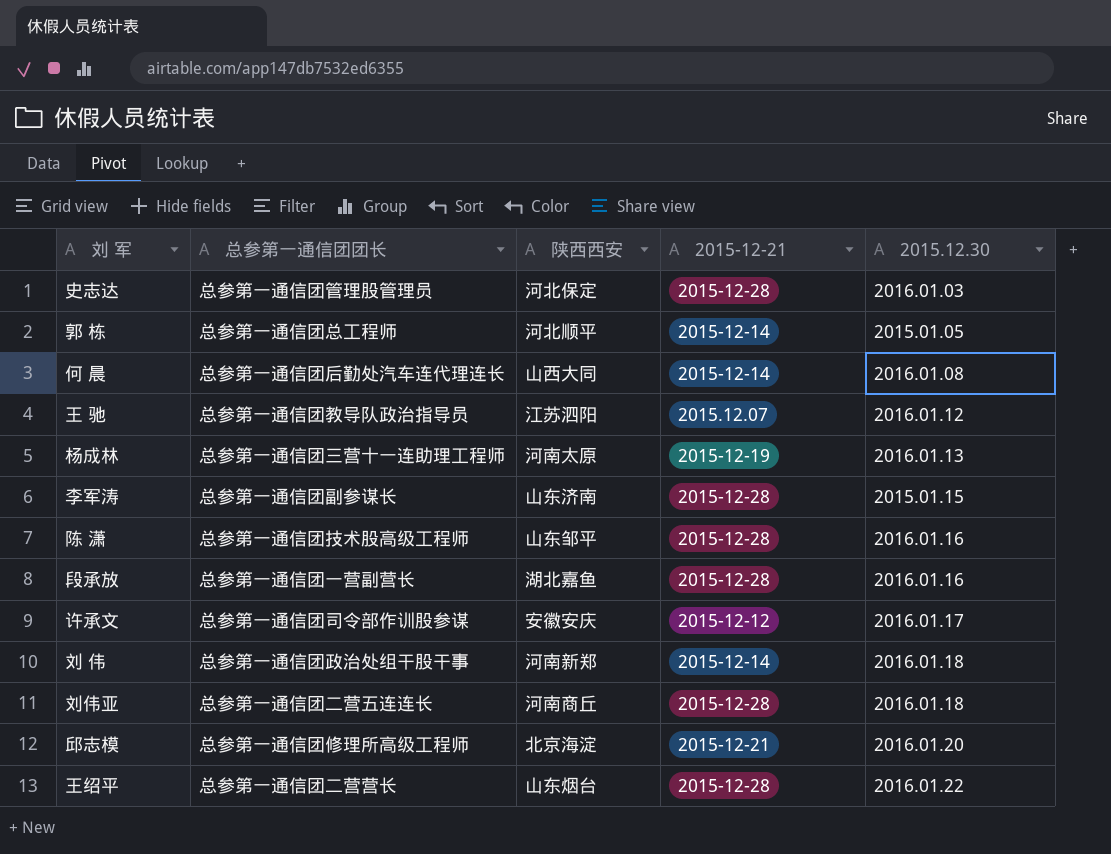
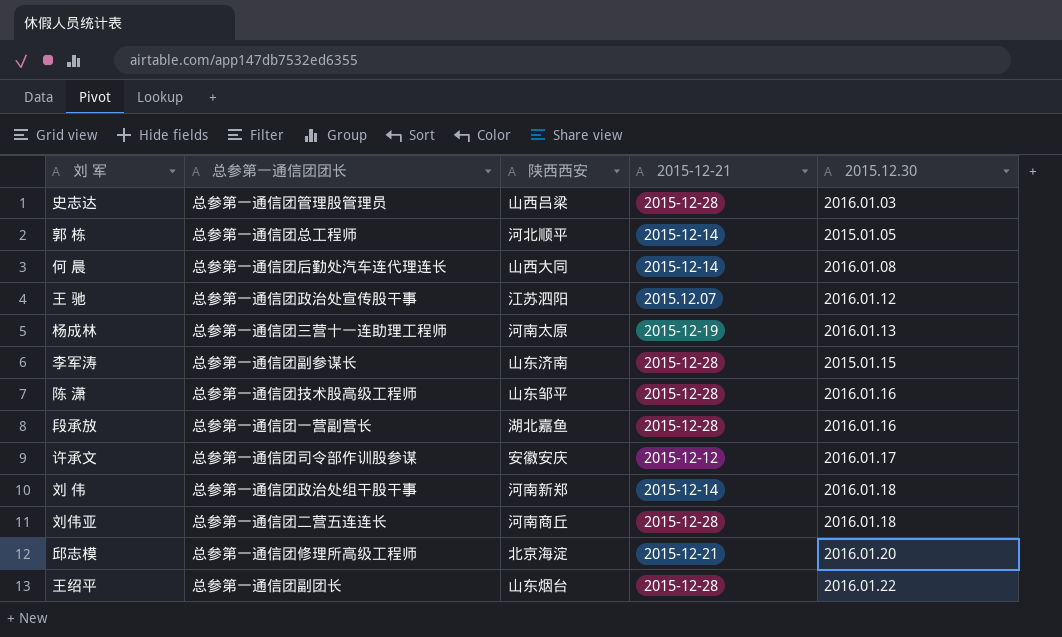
史志达 | 陕西西安: 河北保定 -> 山西吕梁
王 驰 | 总参第一通信团团长: 总参第一通信团教导队政治指导员 -> 总参第一通信团政治处宣传股干事
王绍平 | 总参第一通信团团长: 总参第一通信团二营营长 -> 总参第一通信团副团长

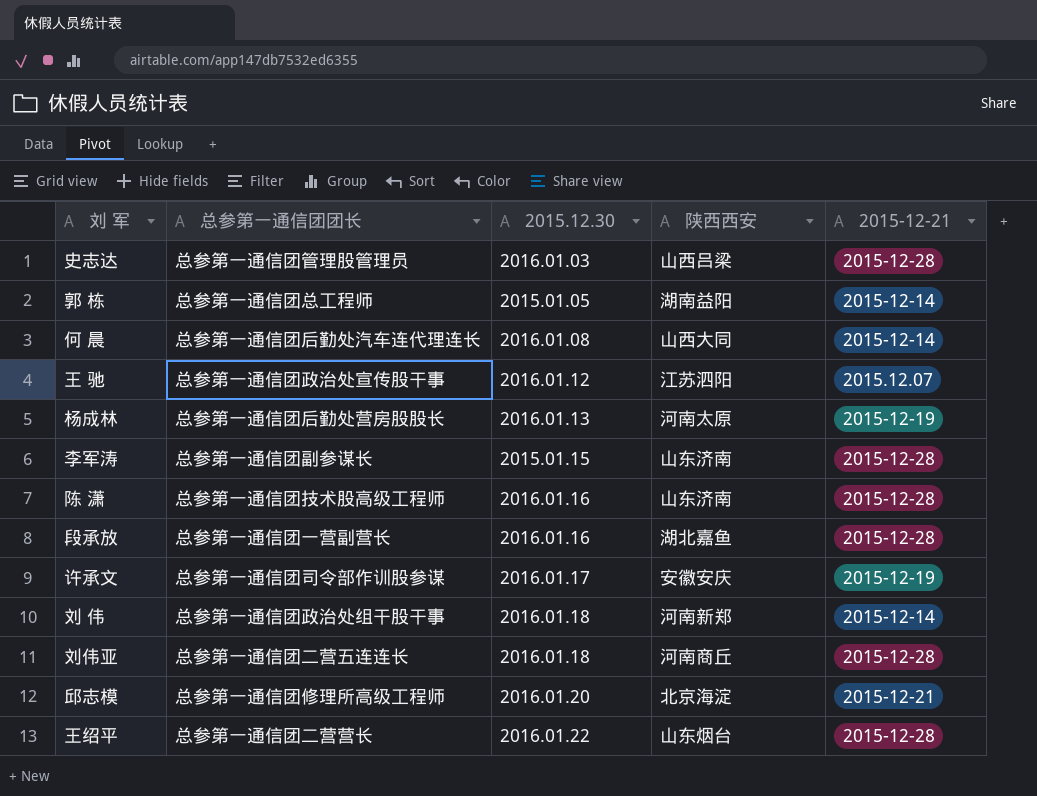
column 2015.12.30 | position: 5 -> 3
郭 栋 | 陕西西安: 河北顺平 -> 湖南益阳
杨成林 | 总参第一通信团团长: 总参第一通信团三营十一连助理工程师 -> 总参第一通信团后勤处营房股股长
陈 潇 | 陕西西安: 山东邹平 -> 山东济南
许承文 | 2015-12-21: 2015-12-12 -> 2015-12-19
王绍平 | 总参第一通信团团长: 总参第一通信团副团长 -> 总参第一通信团二营营长

